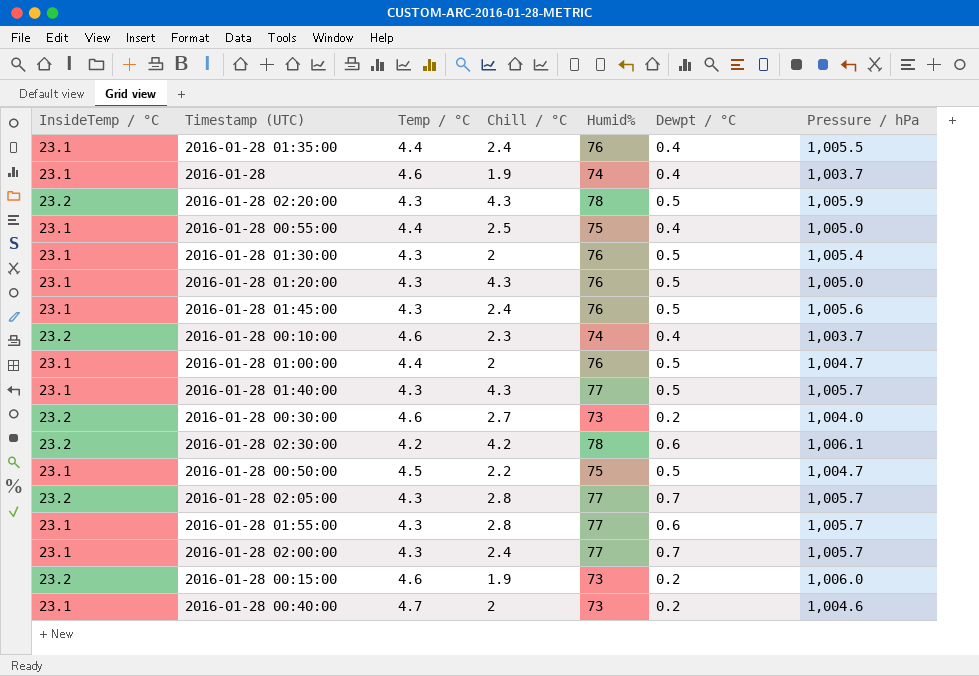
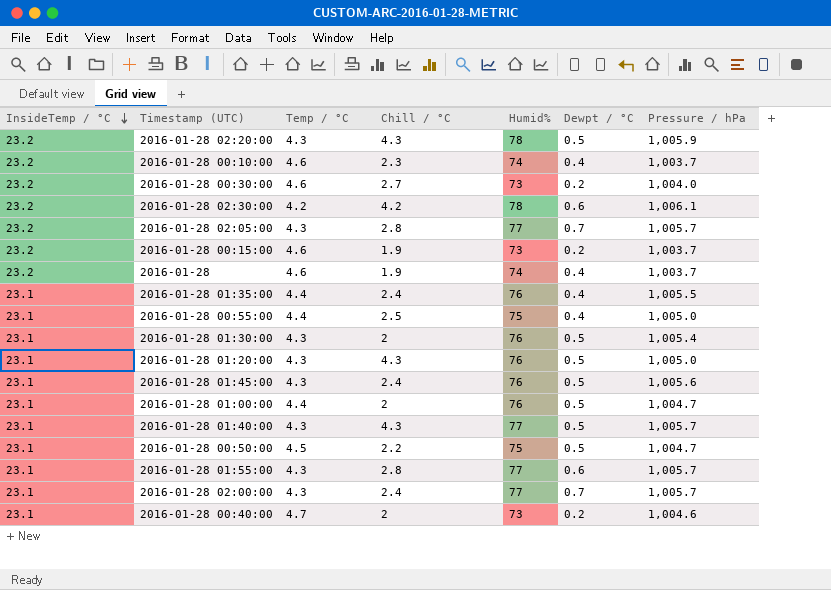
row order: none -> InsideTemp / °C descending
2016-01-28 00:15:00 | Pressure / hPa: 1,006.0 -> 1,003.7
2016-01-28 | InsideTemp / °C: 23.1 -> 23.2

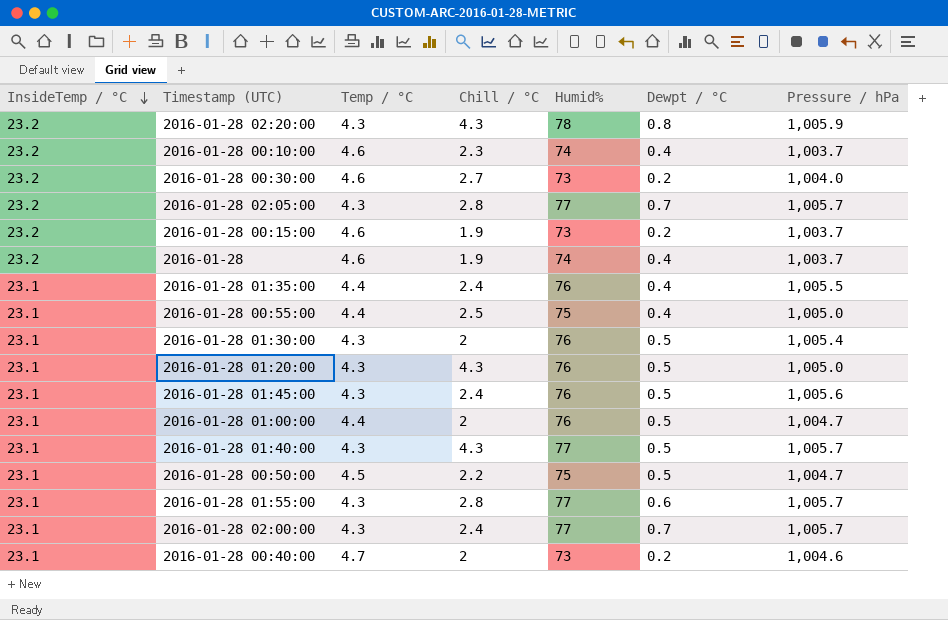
row 2016-01-28 02:30:00: 23.2 | 4.2 | 4.2 | 78 | 0.6 | 1,006.1 -> none
2016-01-28 02:20:00 | Dewpt / °C: 0.5 -> 0.8

